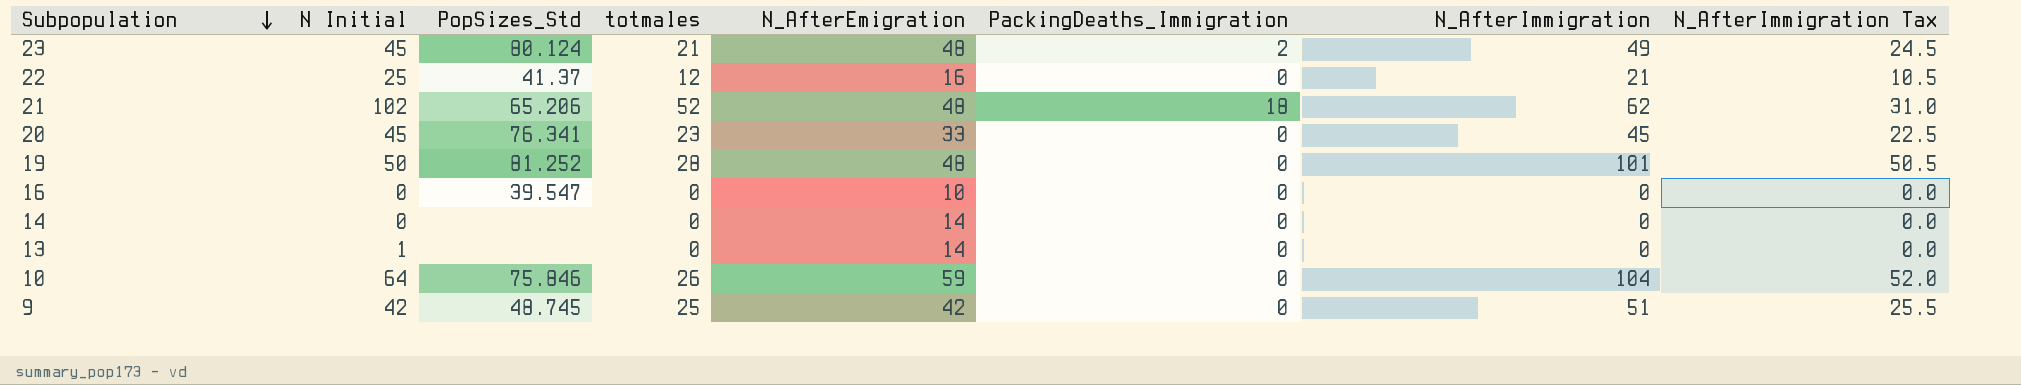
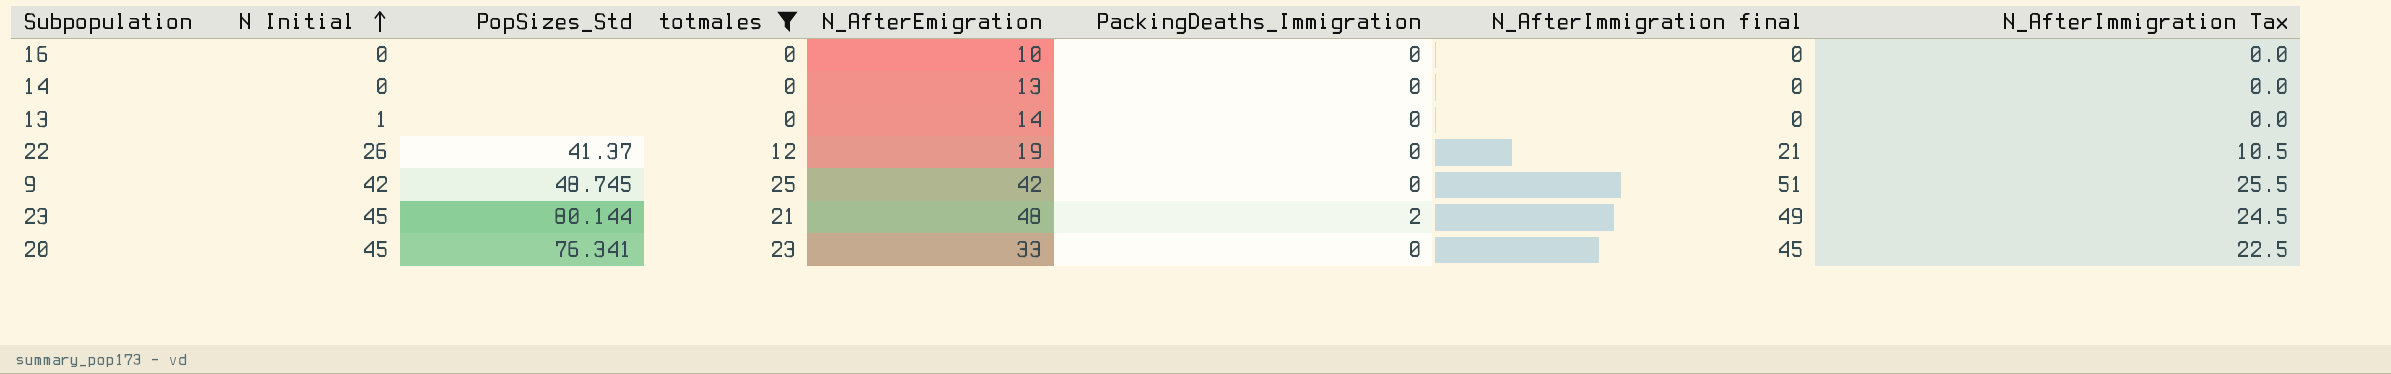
filter: none -> totmales <= 25
row order: Subpopulation descending -> N Initial ascending
column name: N_AfterImmigration -> N_AfterImmigration final
16 | PopSizes_Std: 39.547 -> none
14 | N_AfterEmigration: 14 -> 13
22 | N Initial: 25 -> 26
22 | N_AfterEmigration: 16 -> 19
23 | PopSizes_Std: 80.124 -> 80.144

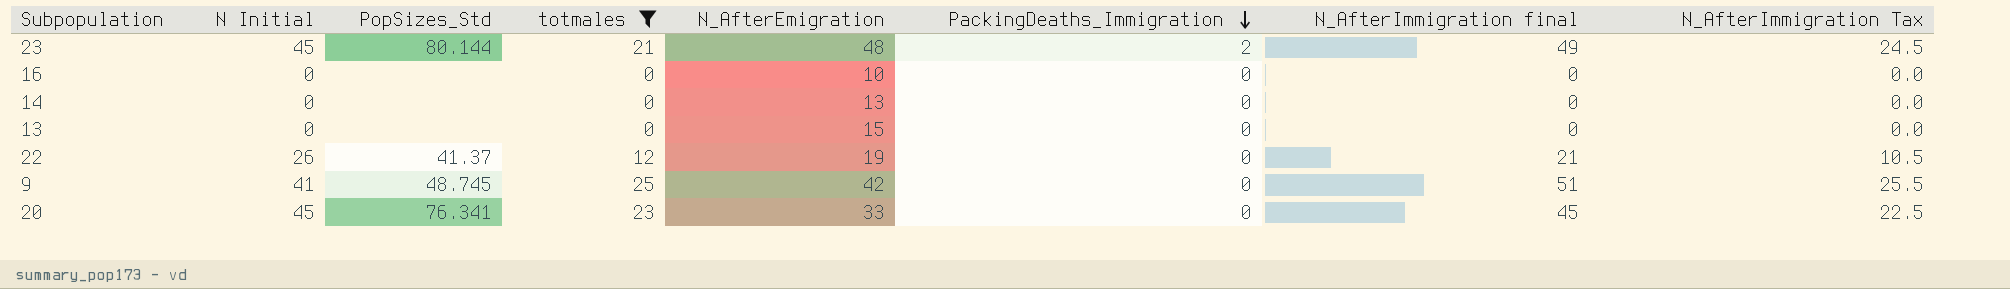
row order: N Initial ascending -> PackingDeaths_Immigration descending
13 | N Initial: 1 -> 0
13 | N_AfterEmigration: 14 -> 15
9 | N Initial: 42 -> 41

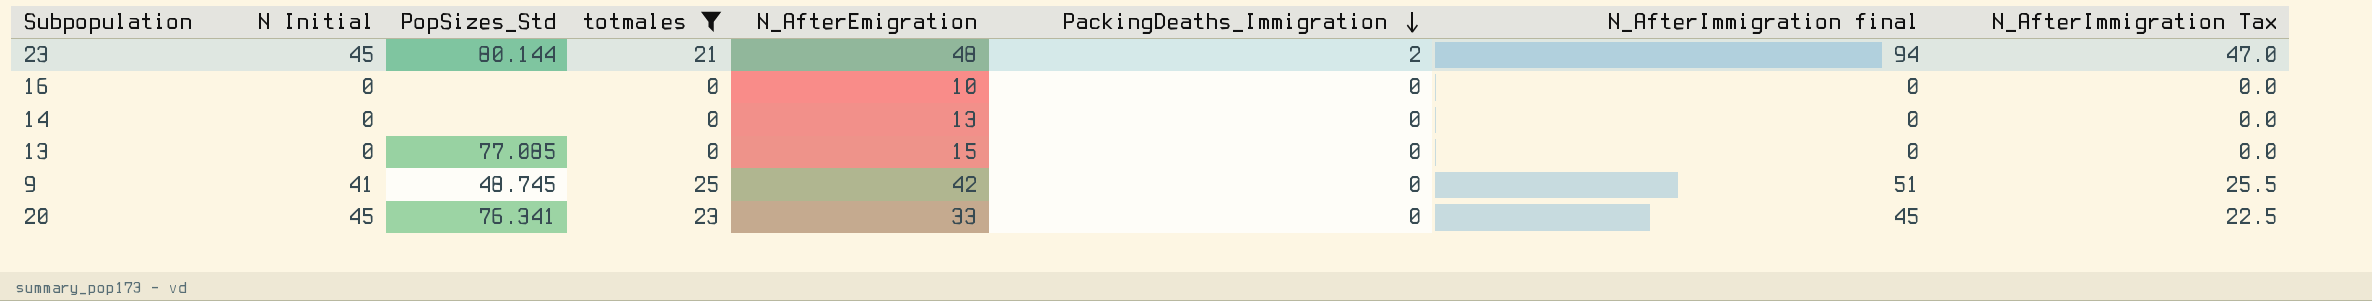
row 22: 26 | 41.37 | 12 | 19 | 0 | 21 | 10.5 -> none
23 | N_AfterImmigration final: 49 -> 94
23 | N_AfterImmigration Tax: 24.5 -> 47.0
13 | PopSizes_Std: none -> 77.085

